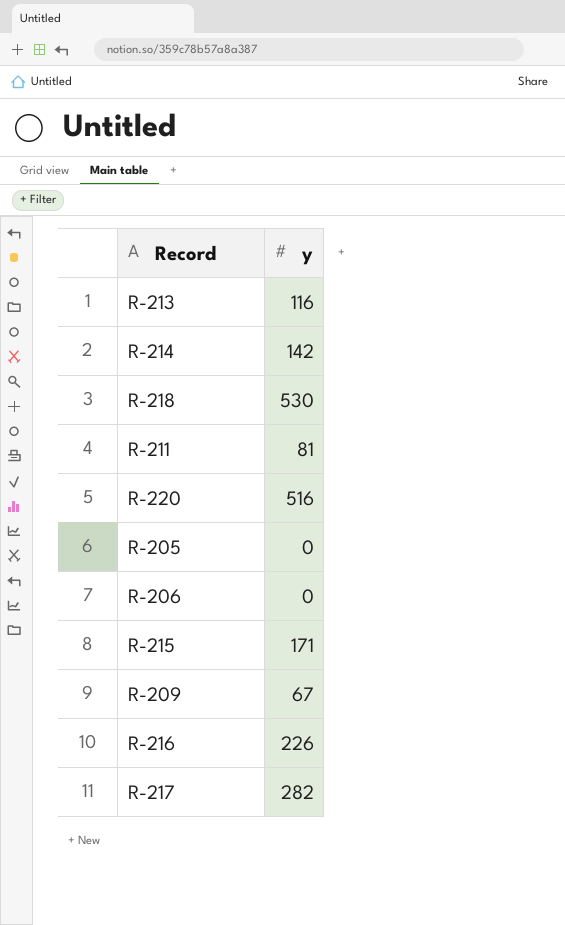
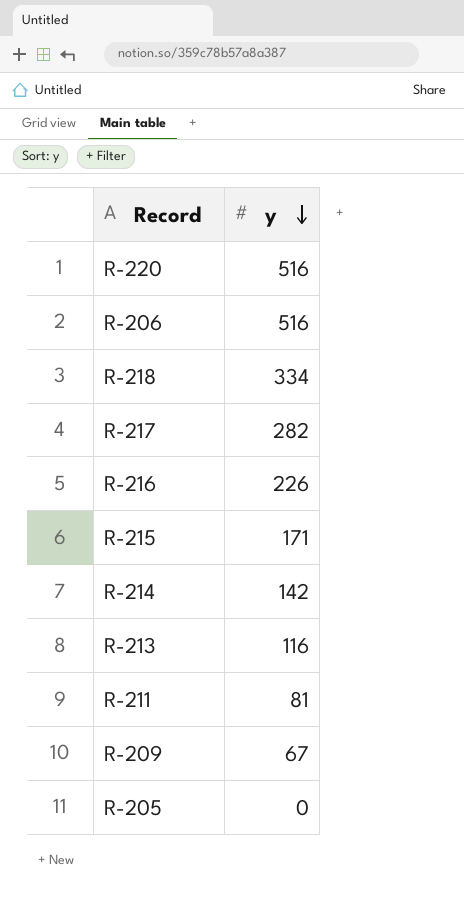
row order: none -> y descending
R-206 | y: 0 -> 516
R-218 | y: 530 -> 334

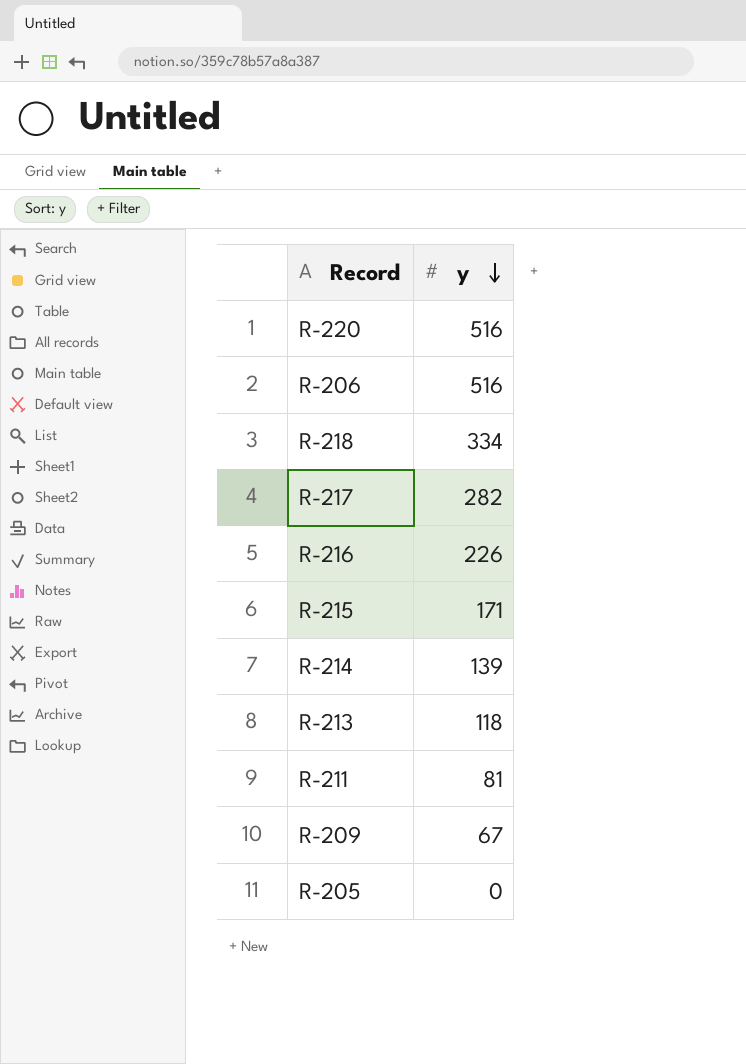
R-214 | y: 142 -> 139
R-213 | y: 116 -> 118

